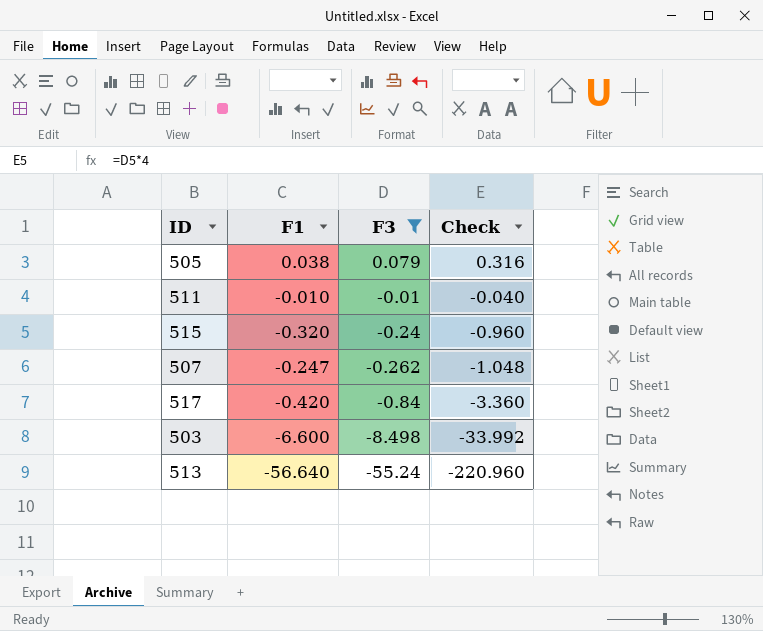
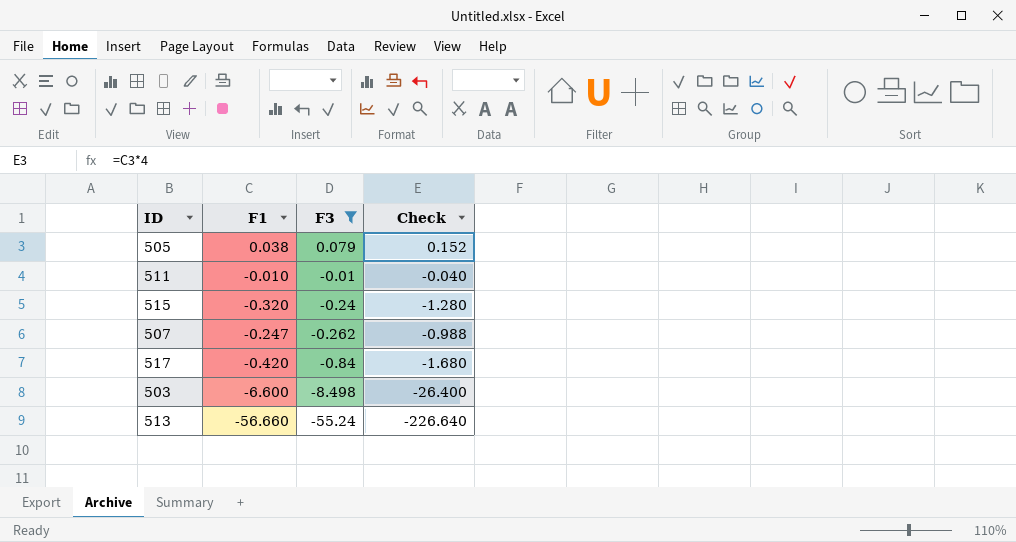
column Check | formula: [F3] * 4 -> [F1] * 4
513 | F1: -56.640 -> -56.660

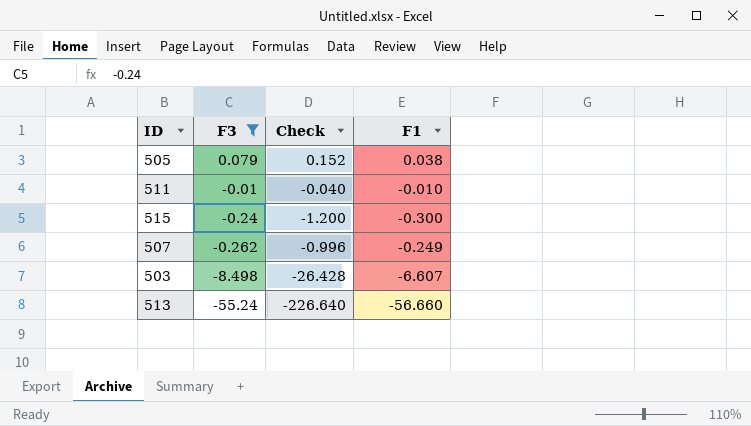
column F1 | position: 2 -> 4
row 517: -0.420 | -0.84 | -1.680 -> none
515 | Check: -1.280 -> -1.200
515 | F1: -0.320 -> -0.300
507 | Check: -0.988 -> -0.996
507 | F1: -0.247 -> -0.249
503 | Check: -26.400 -> -26.428
503 | F1: -6.600 -> -6.607

